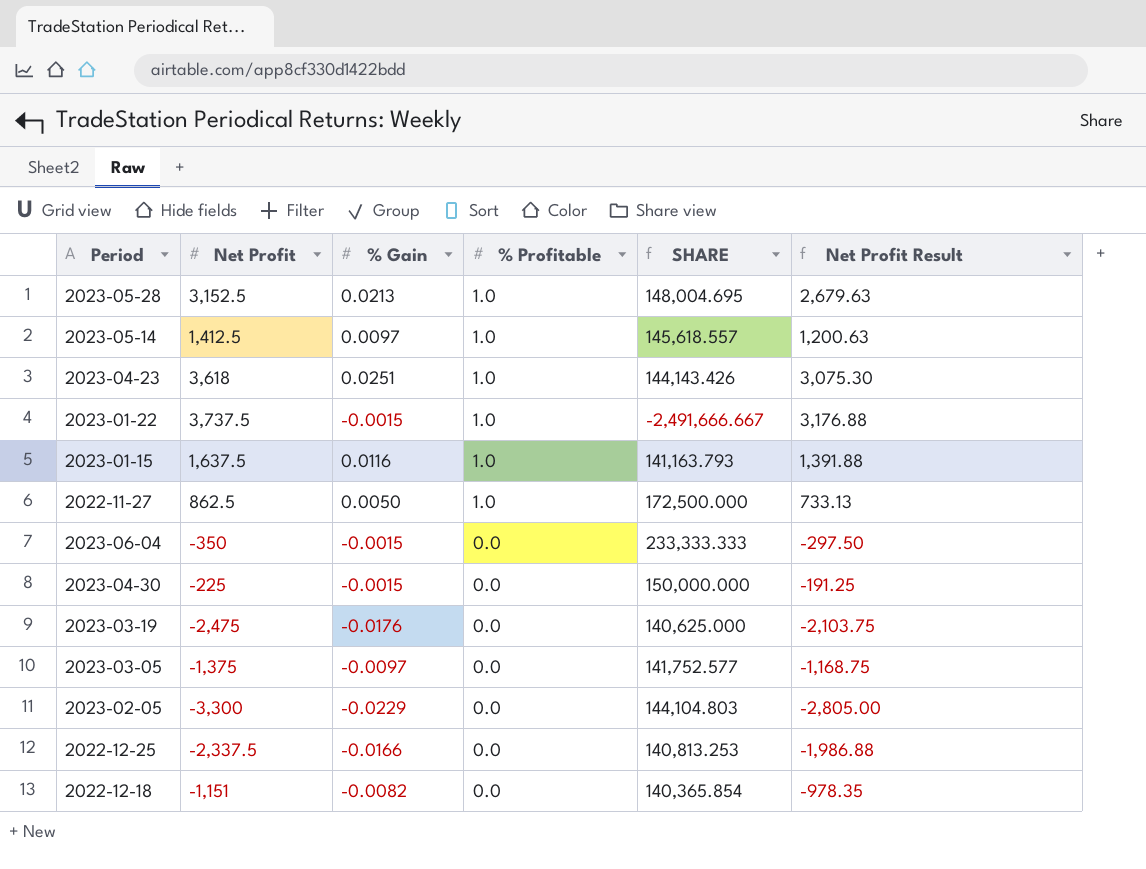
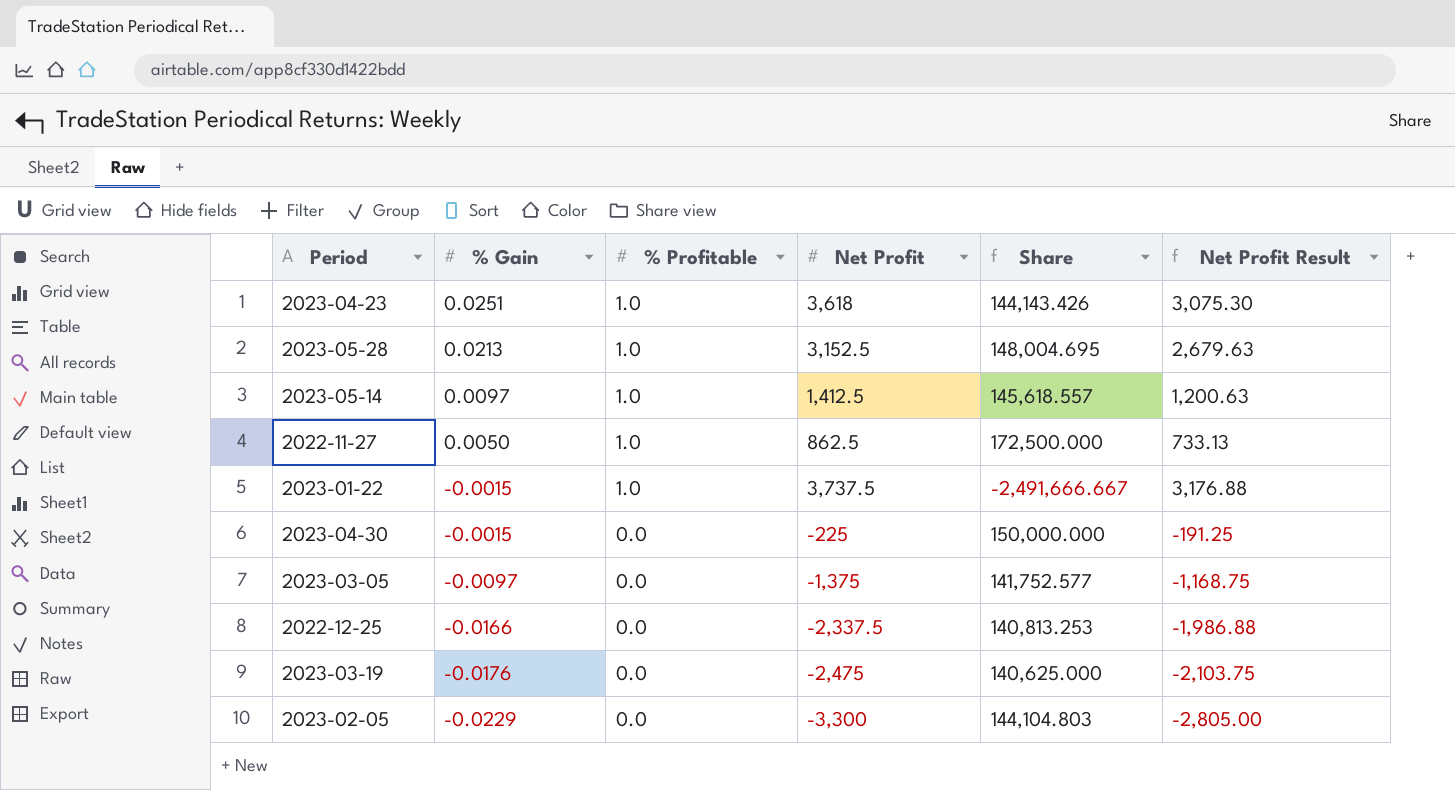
row order: % Profitable descending -> % Gain descending
column Net Profit | position: 2 -> 4
column name: SHARE -> Share
row 2023-01-15: 1,637.5 | 0.0116 | 1.0 | 141,163.793 | 1,391.88 -> none
row 2023-06-04: -350 | -0.0015 | 0.0 | 233,333.333 | -297.50 -> none
row 2022-12-18: -1,151 | -0.0082 | 0.0 | 140,365.854 | -978.35 -> none

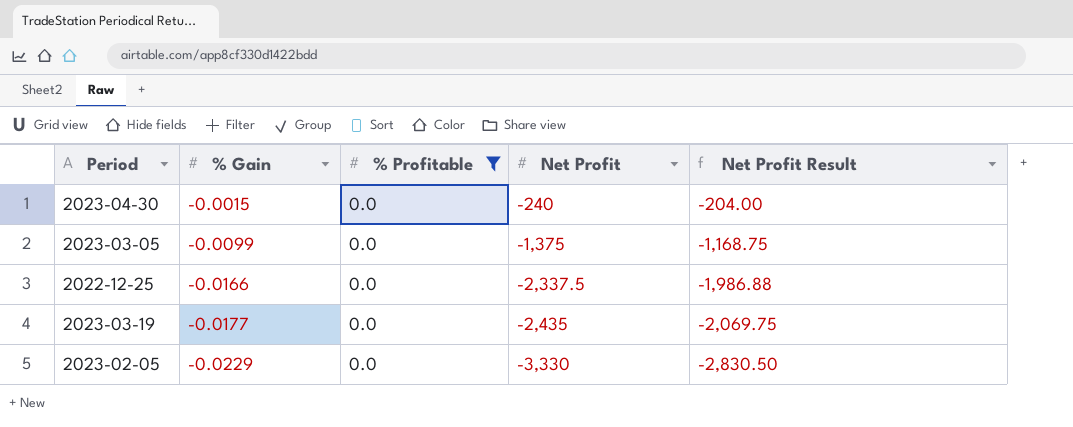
filter: none -> % Profitable = 0.0
column Share | formula: [Net Profit] / [% Gain] -> none
2023-04-30 | Net Profit: -225 -> -240
2023-04-30 | Net Profit Result: -191.25 -> -204.00
2023-03-05 | % Gain: -0.0097 -> -0.0099
2023-03-19 | % Gain: -0.0176 -> -0.0177
2023-03-19 | Net Profit: -2,475 -> -2,435
2023-03-19 | Net Profit Result: -2,103.75 -> -2,069.75
2023-02-05 | Net Profit: -3,300 -> -3,330
2023-02-05 | Net Profit Result: -2,805.00 -> -2,830.50

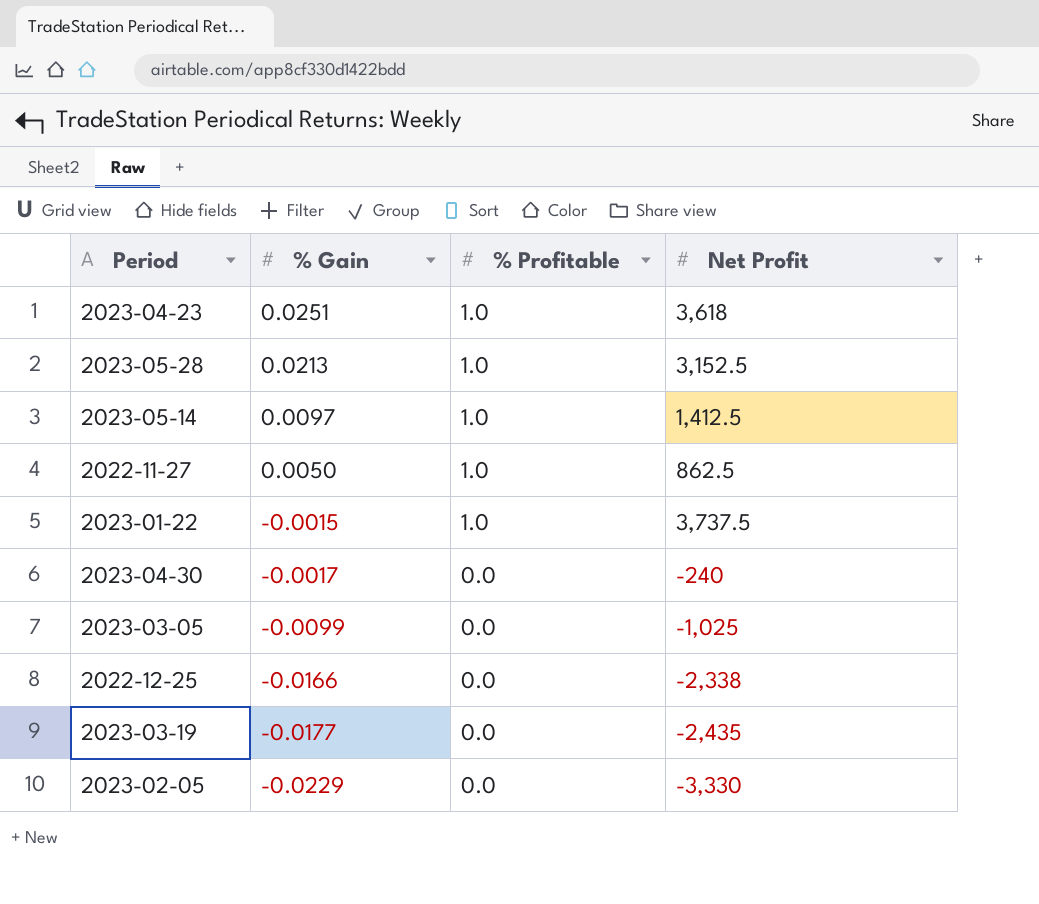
filter: % Profitable = 0.0 -> none
column Net Profit Result | formula: [Net Profit] * 0.85 -> none
2023-04-30 | % Gain: -0.0015 -> -0.0017
2023-03-05 | Net Profit: -1,375 -> -1,025
2022-12-25 | Net Profit: -2,337.5 -> -2,338

